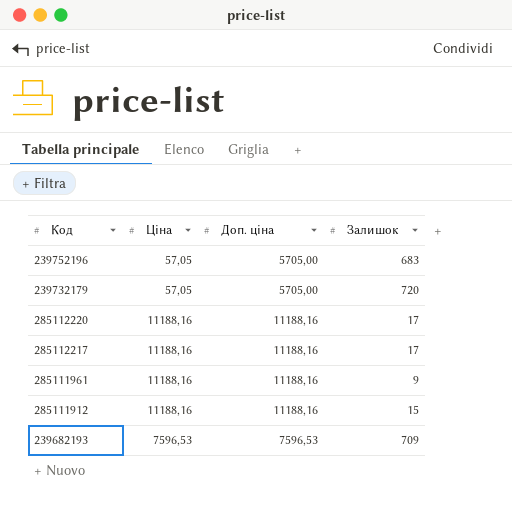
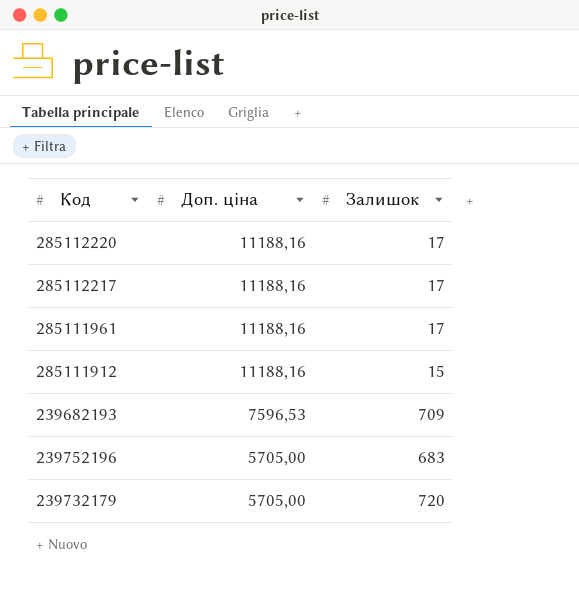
row order: none -> Доп. ціна descending
column Ціна | position: 2 -> none
285111961 | Залишок: 9 -> 17

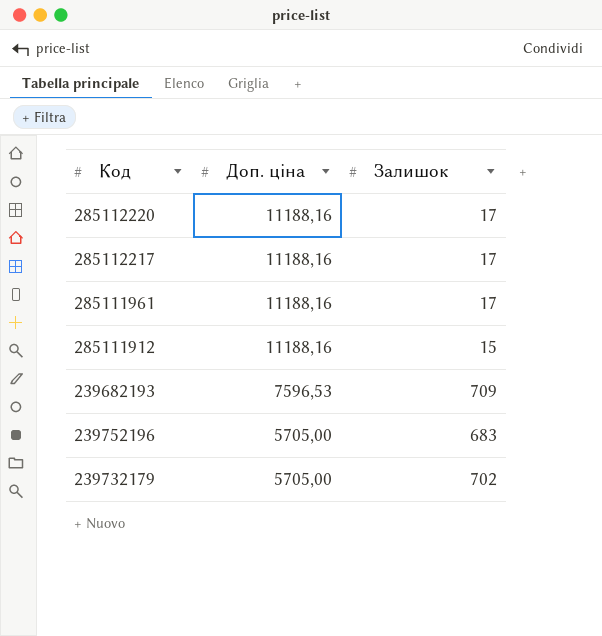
239732179 | Залишок: 720 -> 702

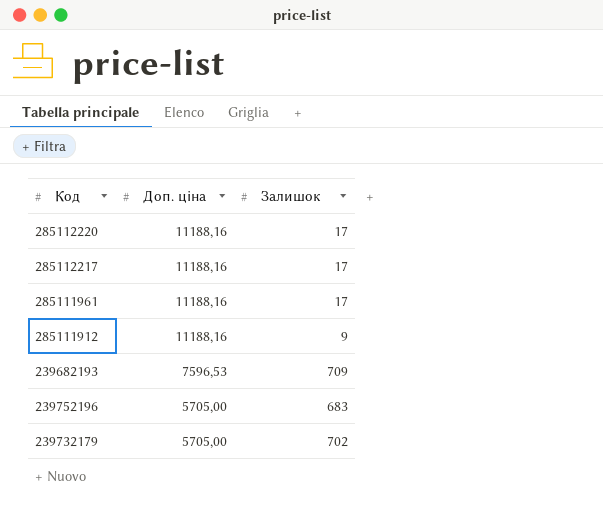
285111912 | Залишок: 15 -> 9

